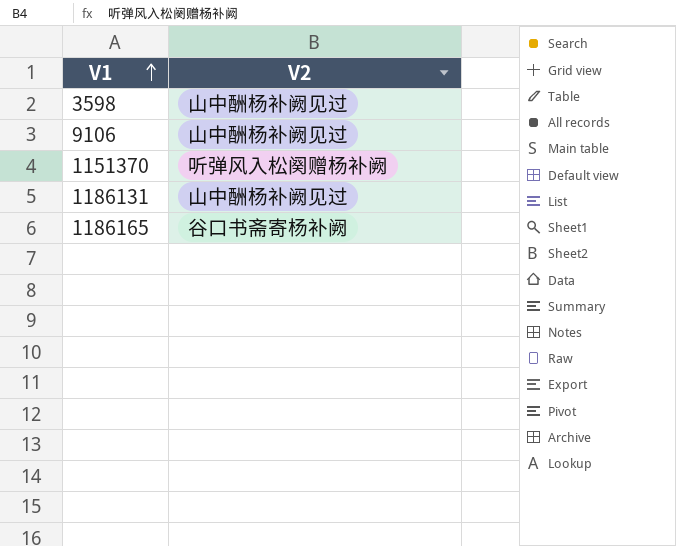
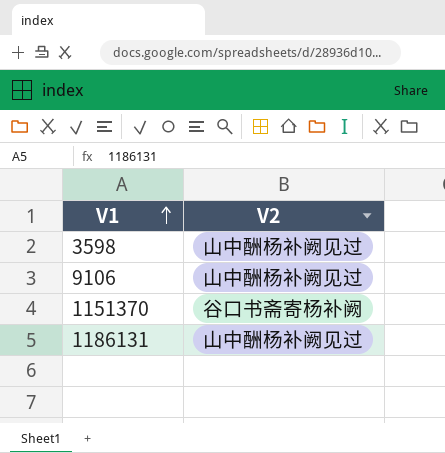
row 1186165: 谷口书斋寄杨补阙 -> none
1151370 | V2: 听弹风入松阕赠杨补阙 -> 谷口书斋寄杨补阙

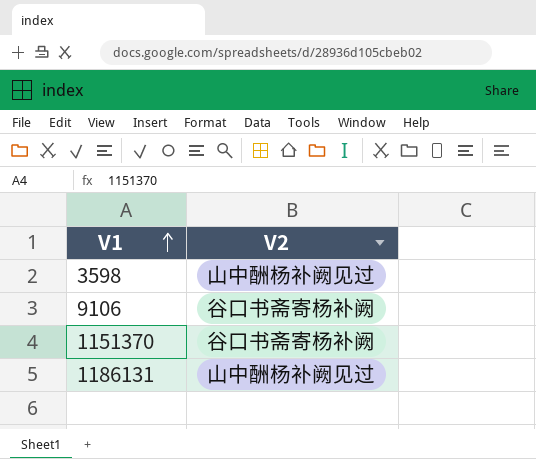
9106 | V2: 山中酬杨补阙见过 -> 谷口书斋寄杨补阙

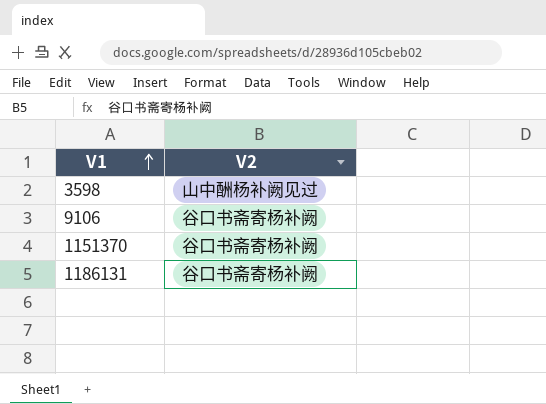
1186131 | V2: 山中酬杨补阙见过 -> 谷口书斋寄杨补阙

